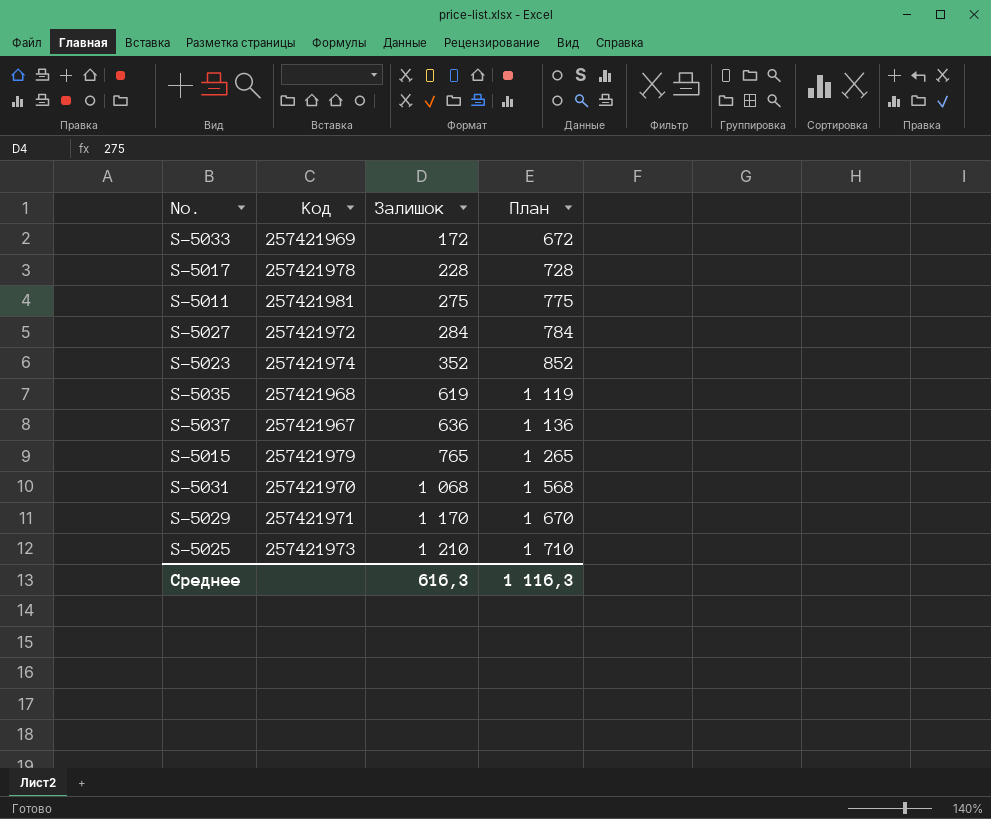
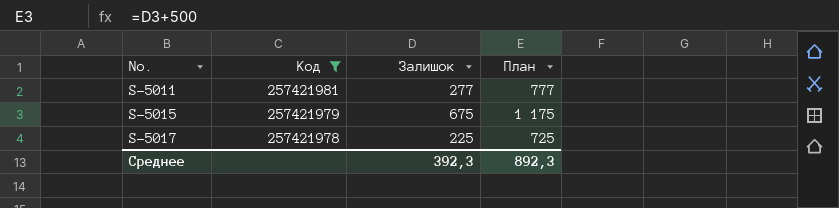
filter: none -> Код >= 257421978
row order: Залишок ascending -> No. ascending
S-5011 | Залишок: 275 -> 277
S-5011 | План: 775 -> 777
S-5015 | Залишок: 765 -> 675
S-5015 | План: 1 265 -> 1 175
S-5017 | Залишок: 228 -> 225
S-5017 | План: 728 -> 725
Среднее | Залишок: 616,3 -> 392,3
Среднее | План: 1 116,3 -> 892,3

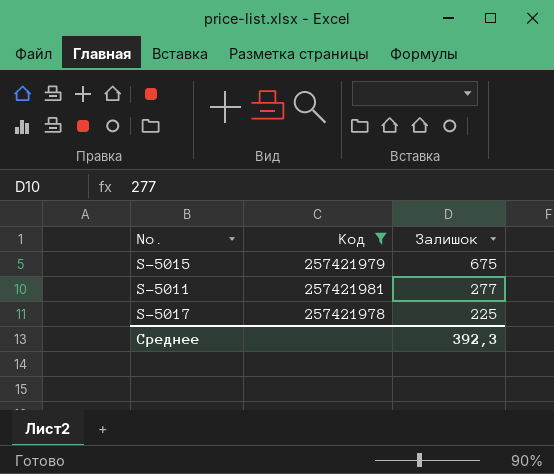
row order: No. ascending -> Залишок descending
column План | formula: [Залишок] + 500 -> none

